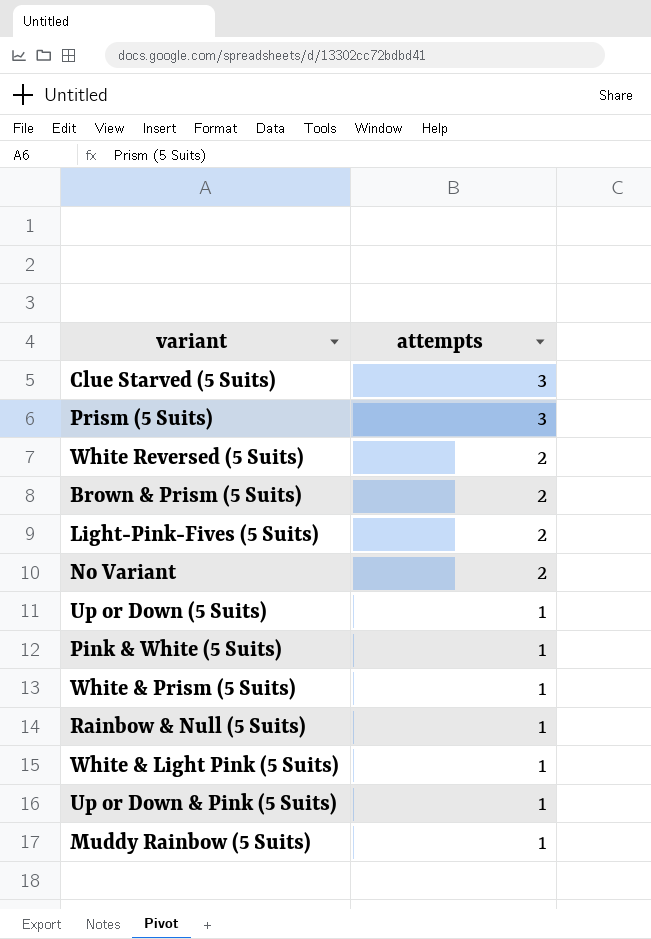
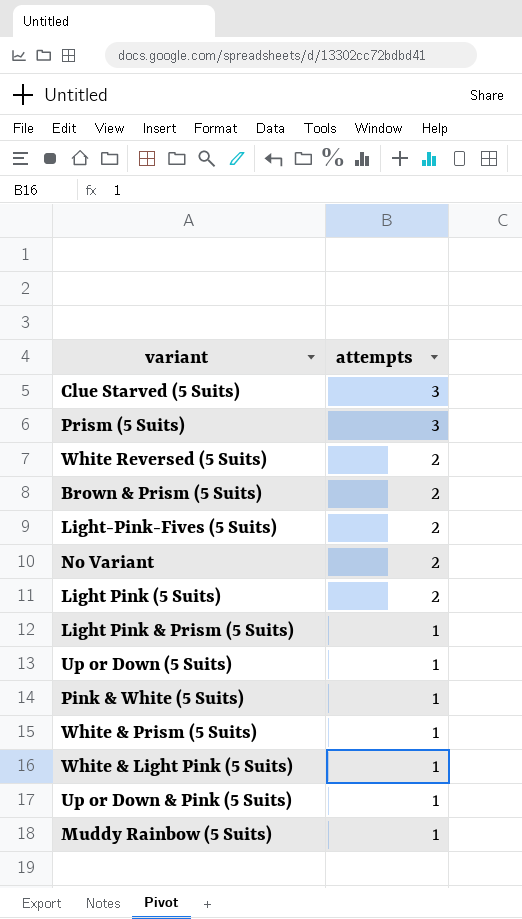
row Rainbow & Null (5 Suits): 1 -> none
row Light Pink (5 Suits): none -> 2
row Light Pink & Prism (5 Suits): none -> 1

